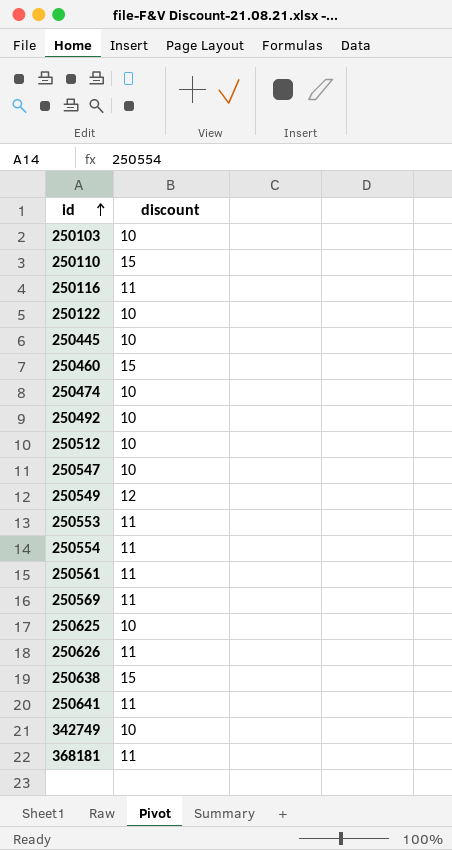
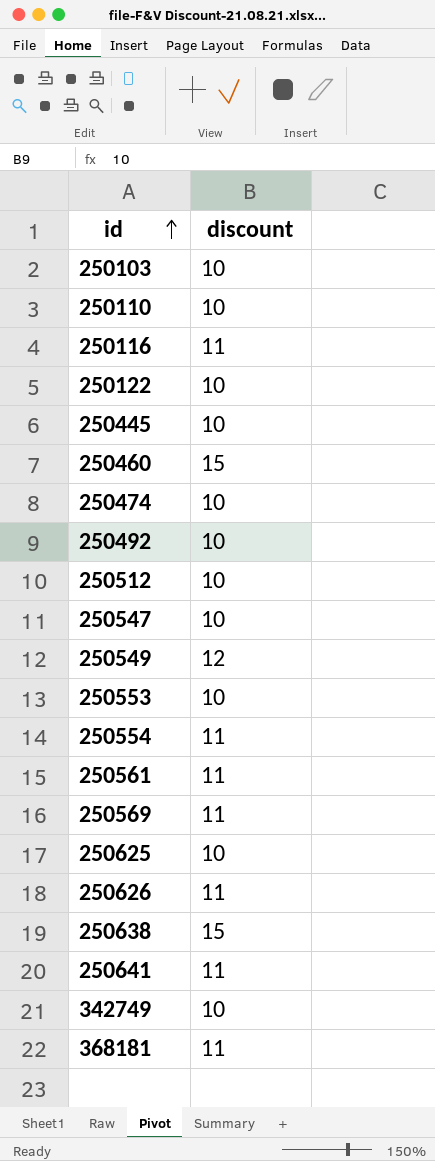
250110 | discount: 15 -> 10
250553 | discount: 11 -> 10

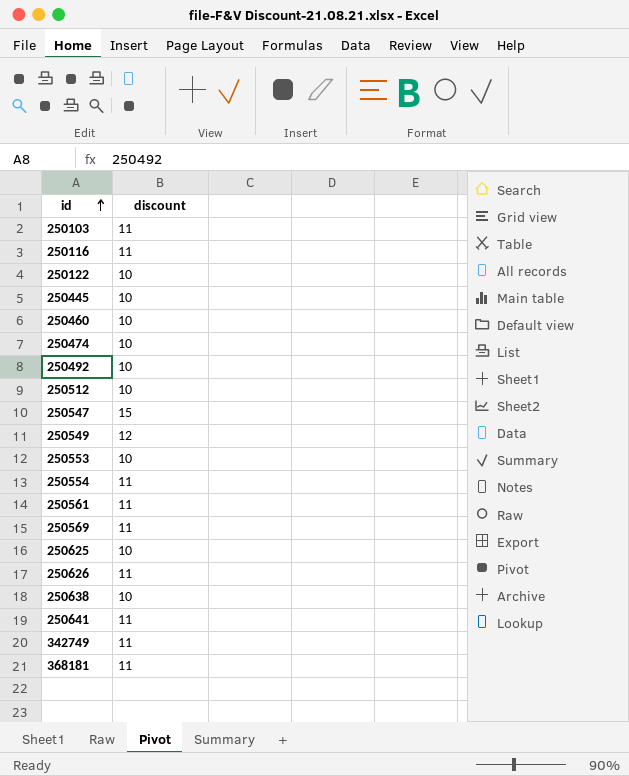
row 250110: 10 -> none
250103 | discount: 10 -> 11
250460 | discount: 15 -> 10
250547 | discount: 10 -> 15
250638 | discount: 15 -> 10
342749 | discount: 10 -> 11

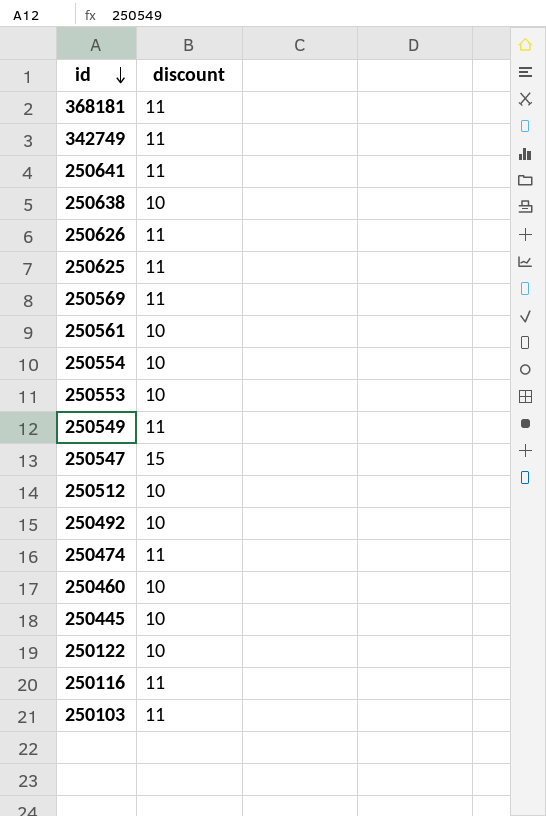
row order: id ascending -> id descending
250625 | discount: 10 -> 11
250561 | discount: 11 -> 10
250554 | discount: 11 -> 10
250549 | discount: 12 -> 11
250474 | discount: 10 -> 11

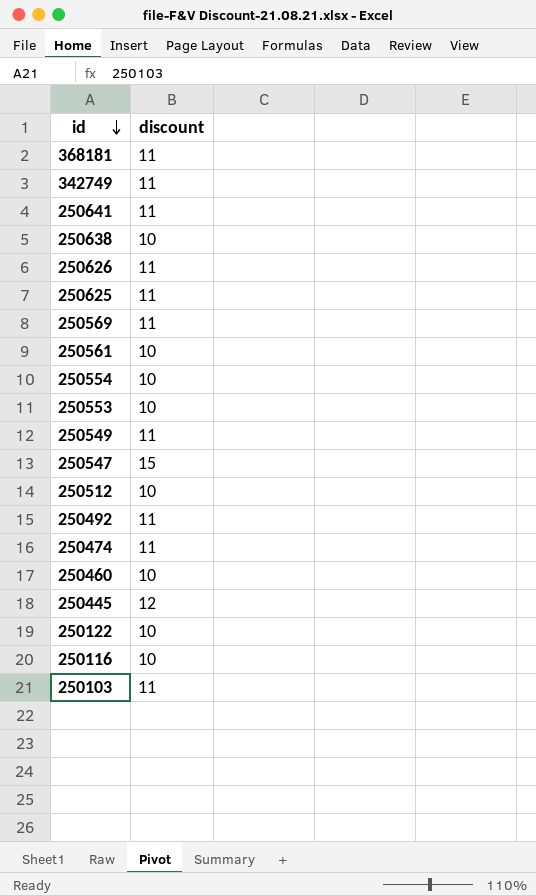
250492 | discount: 10 -> 11
250445 | discount: 10 -> 12
250116 | discount: 11 -> 10

